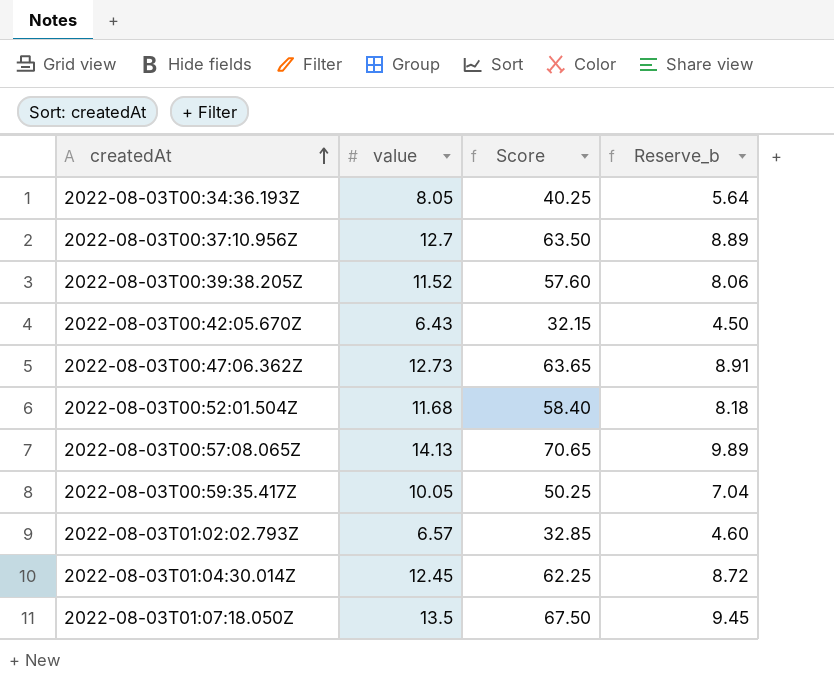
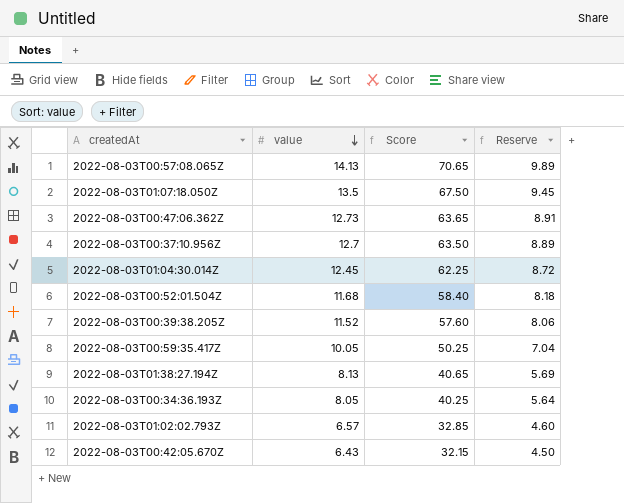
row order: createdAt ascending -> value descending
column name: Reserve_b -> Reserve
row 2022-08-03T01:38:27.194Z: none -> 8.13 | 40.65 | 5.69

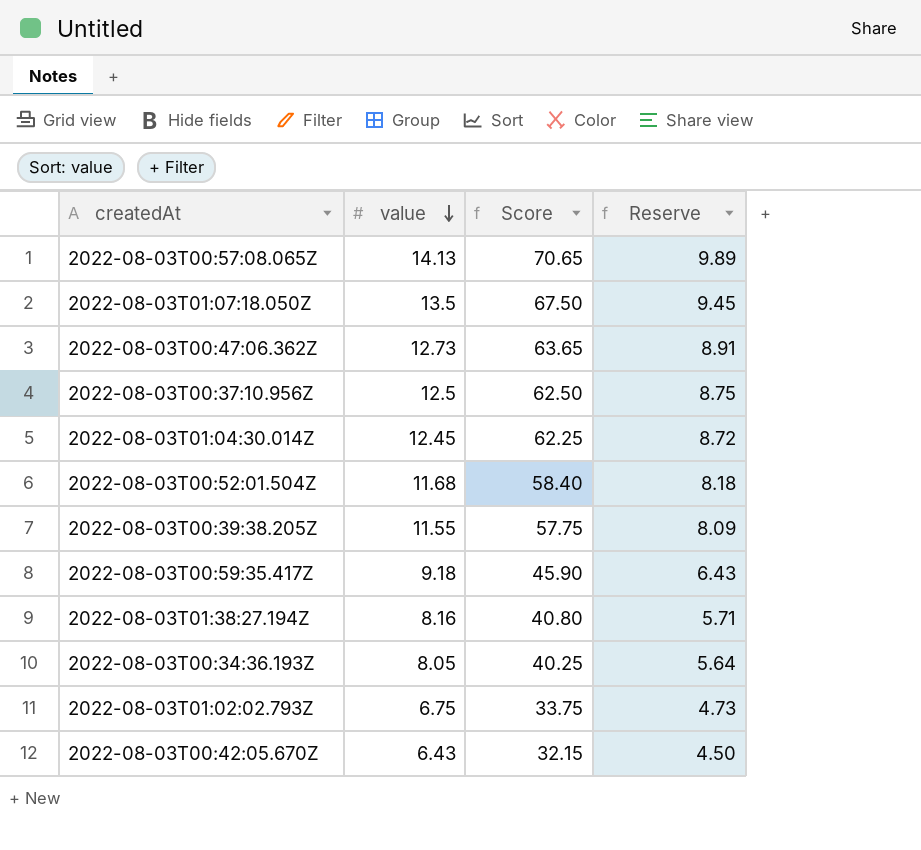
2022-08-03T00:37:10.956Z | value: 12.7 -> 12.5
2022-08-03T00:37:10.956Z | Score: 63.50 -> 62.50
2022-08-03T00:37:10.956Z | Reserve: 8.89 -> 8.75
2022-08-03T00:39:38.205Z | value: 11.52 -> 11.55
2022-08-03T00:39:38.205Z | Score: 57.60 -> 57.75
2022-08-03T00:39:38.205Z | Reserve: 8.06 -> 8.09
2022-08-03T00:59:35.417Z | value: 10.05 -> 9.18
2022-08-03T00:59:35.417Z | Score: 50.25 -> 45.90
2022-08-03T00:59:35.417Z | Reserve: 7.04 -> 6.43
2022-08-03T01:38:27.194Z | value: 8.13 -> 8.16
2022-08-03T01:38:27.194Z | Score: 40.65 -> 40.80
2022-08-03T01:38:27.194Z | Reserve: 5.69 -> 5.71
2022-08-03T01:02:02.793Z | value: 6.57 -> 6.75
2022-08-03T01:02:02.793Z | Score: 32.85 -> 33.75
2022-08-03T01:02:02.793Z | Reserve: 4.60 -> 4.73

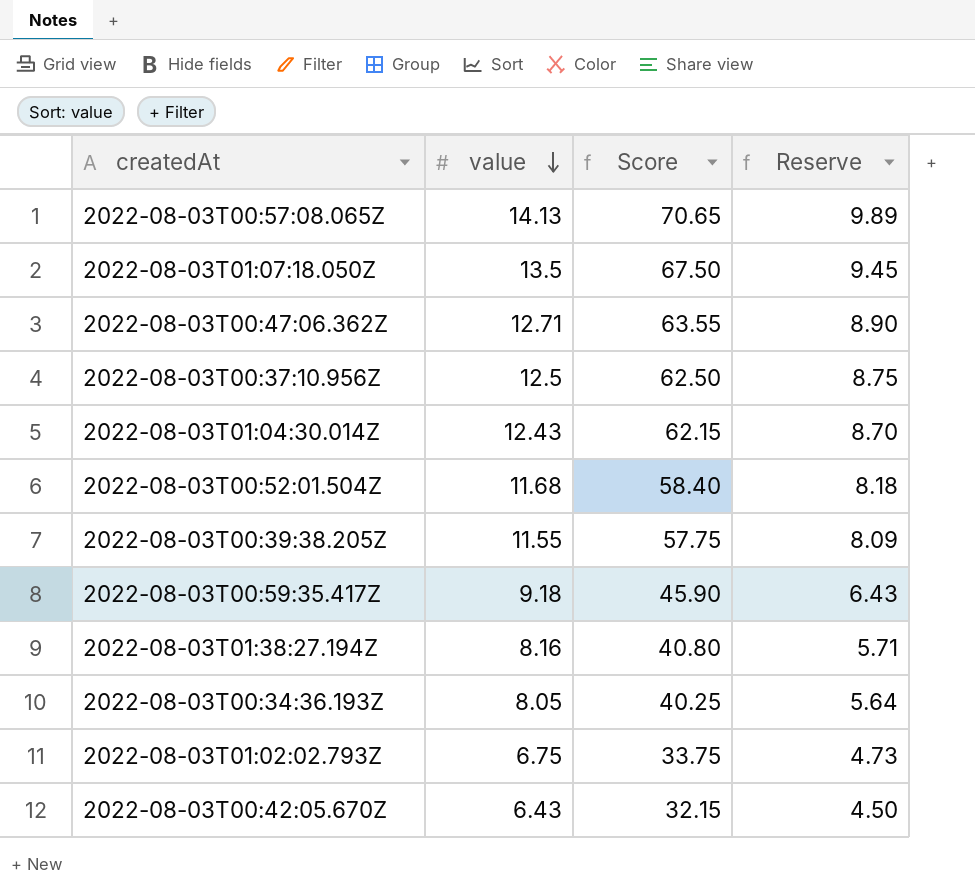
2022-08-03T00:47:06.362Z | value: 12.73 -> 12.71
2022-08-03T00:47:06.362Z | Score: 63.65 -> 63.55
2022-08-03T00:47:06.362Z | Reserve: 8.91 -> 8.90
2022-08-03T01:04:30.014Z | value: 12.45 -> 12.43
2022-08-03T01:04:30.014Z | Score: 62.25 -> 62.15
2022-08-03T01:04:30.014Z | Reserve: 8.72 -> 8.70

